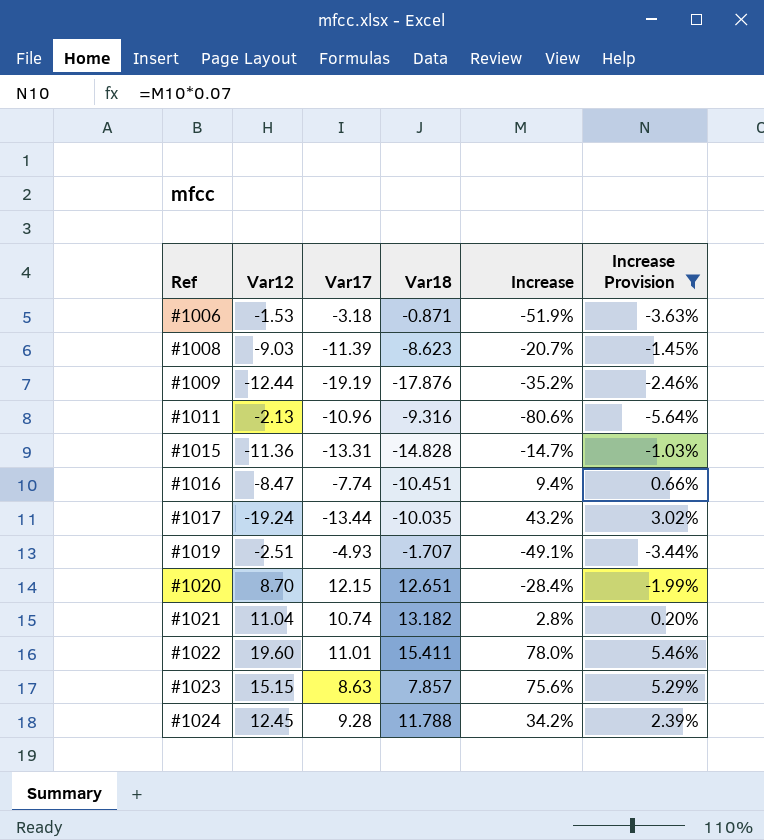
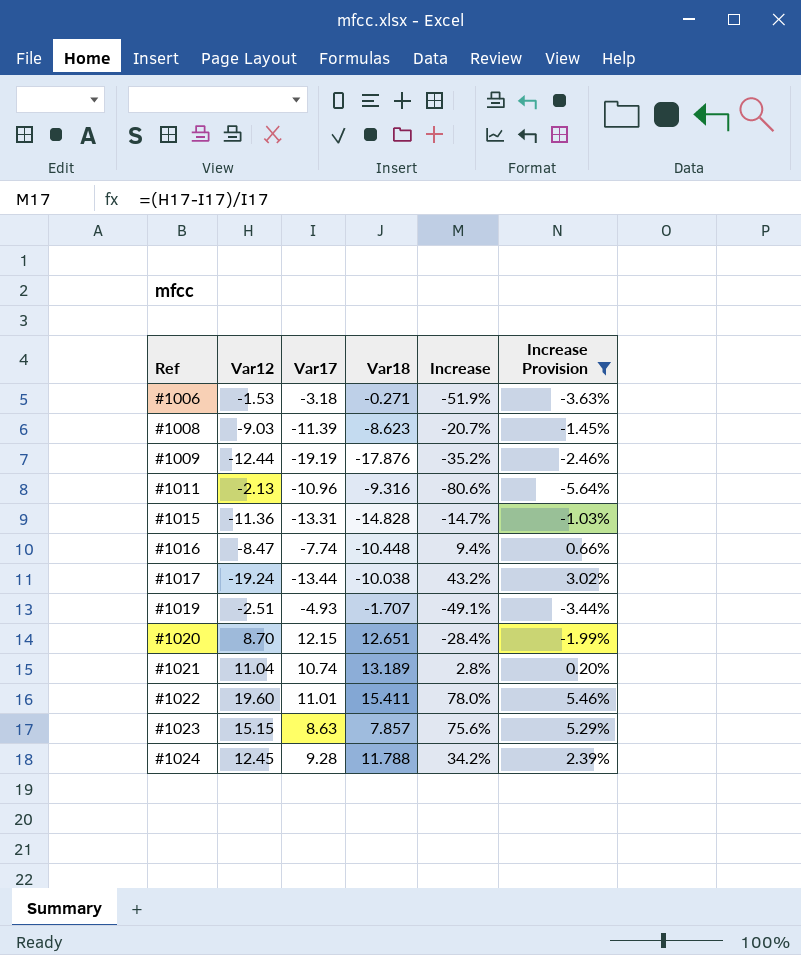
#1006 | Var18: -0.871 -> -0.271
#1016 | Var18: -10.451 -> -10.448
#1017 | Var18: -10.035 -> -10.038
#1021 | Var18: 13.182 -> 13.189

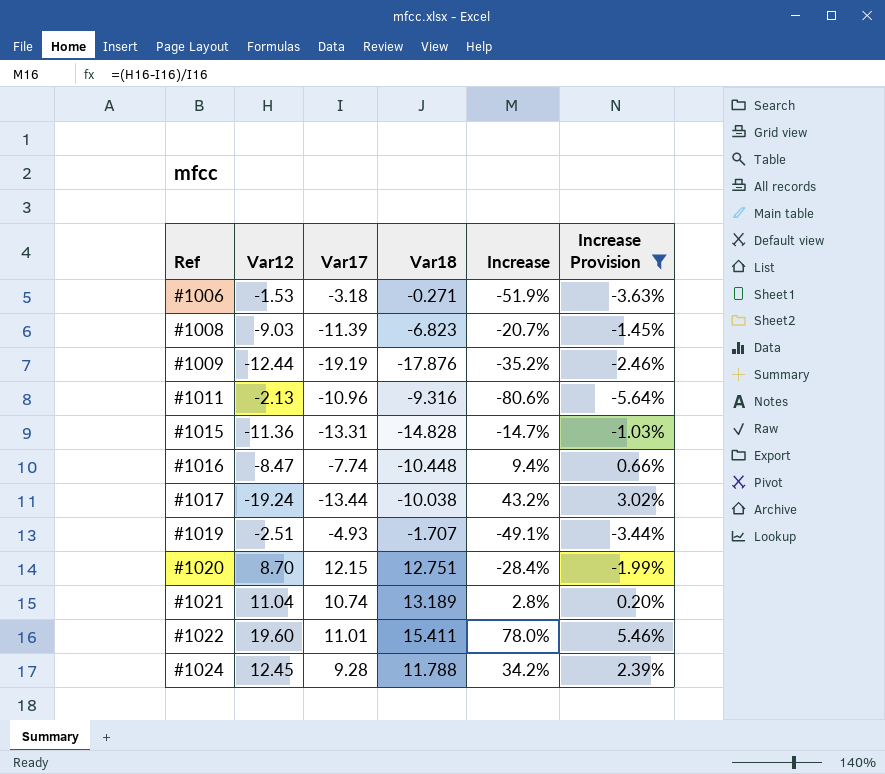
row #1023: 15.15 | 8.63 | 7.857 | 75.6% | 5.29% -> none
#1008 | Var18: -8.623 -> -6.823
#1020 | Var18: 12.651 -> 12.751

